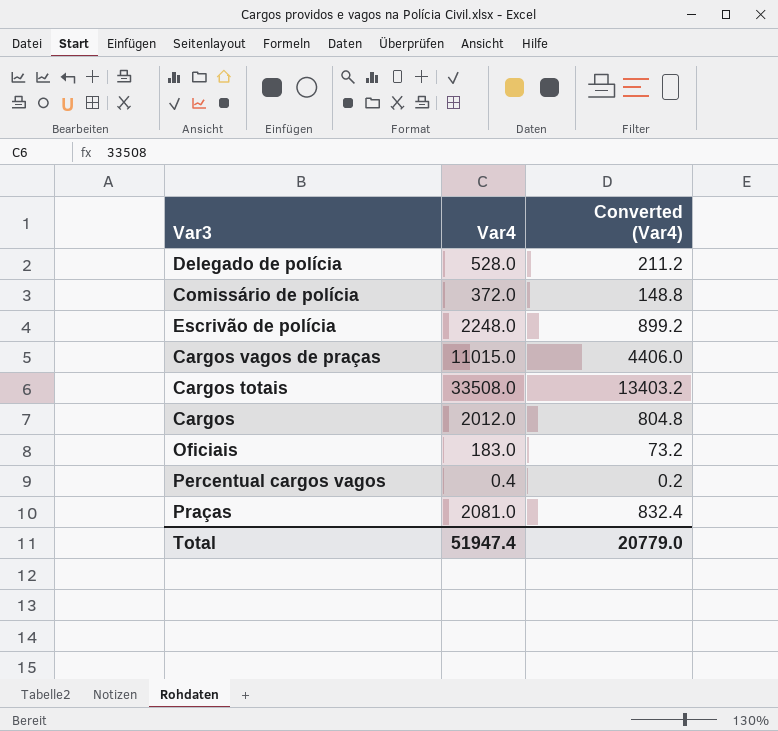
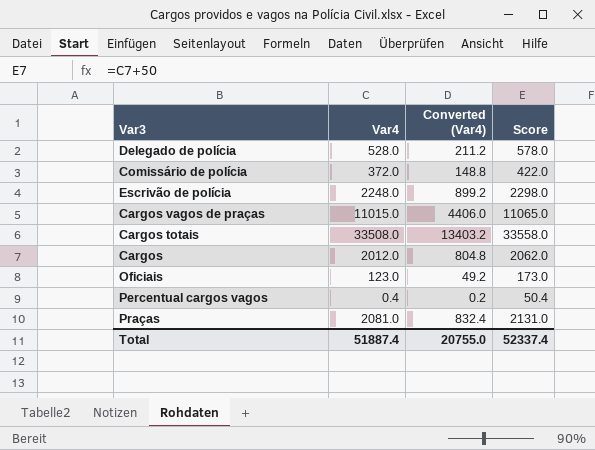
column Score | formula: none -> [Var4] + 50
Oficiais | Var4: 183.0 -> 123.0
Oficiais | Converted (Var4): 73.2 -> 49.2
Total | Var4: 51947.4 -> 51887.4
Total | Converted (Var4): 20779.0 -> 20755.0

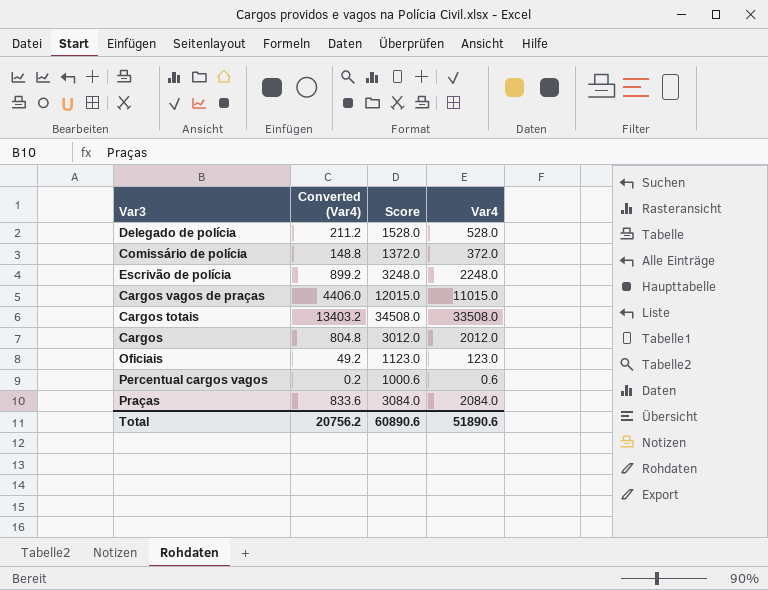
column Score | formula: [Var4] + 50 -> [Var4] + 1000
column Var4 | position: 2 -> 4
Percentual cargos vagos | Var4: 0.4 -> 0.6
Praças | Converted (Var4): 832.4 -> 833.6
Praças | Var4: 2081.0 -> 2084.0
Total | Converted (Var4): 20755.0 -> 20756.2
Total | Score: 52337.4 -> 60890.6
Total | Var4: 51887.4 -> 51890.6

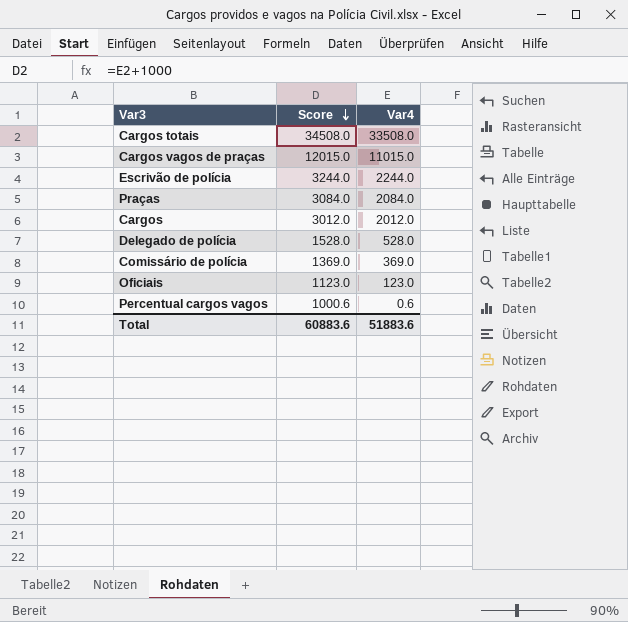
row order: none -> Score descending
column Converted (Var4) | formula: [Var4] * 0.4 -> none
Escrivão de polícia | Score: 3248.0 -> 3244.0
Escrivão de polícia | Var4: 2248.0 -> 2244.0
Comissário de polícia | Score: 1372.0 -> 1369.0
Comissário de polícia | Var4: 372.0 -> 369.0
Total | Score: 60890.6 -> 60883.6
Total | Var4: 51890.6 -> 51883.6

